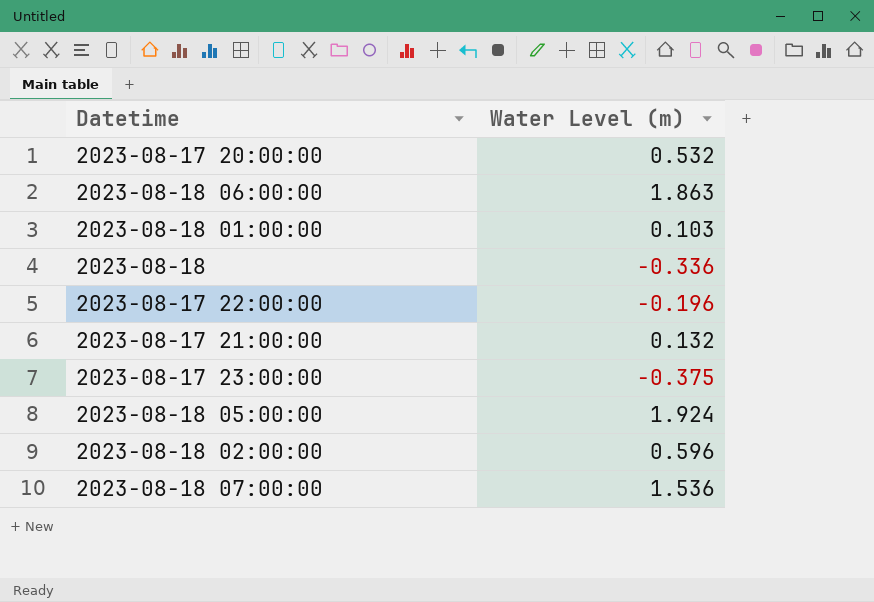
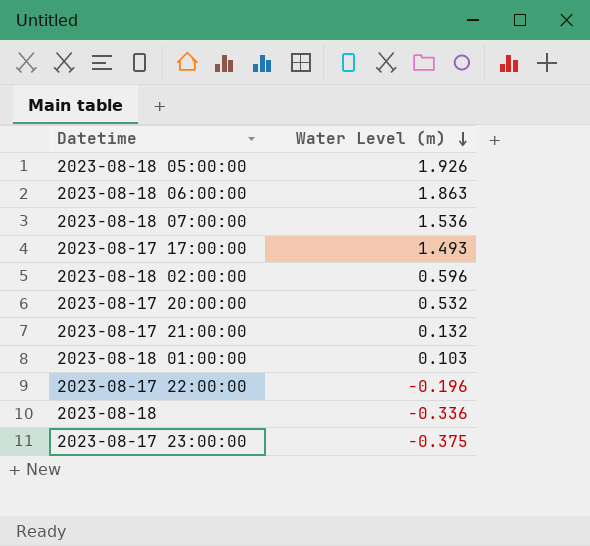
row order: none -> Water Level (m) descending
2023-08-18 05:00:00 | Water Level (m): 1.924 -> 1.926
row 2023-08-17 17:00:00: none -> 1.493

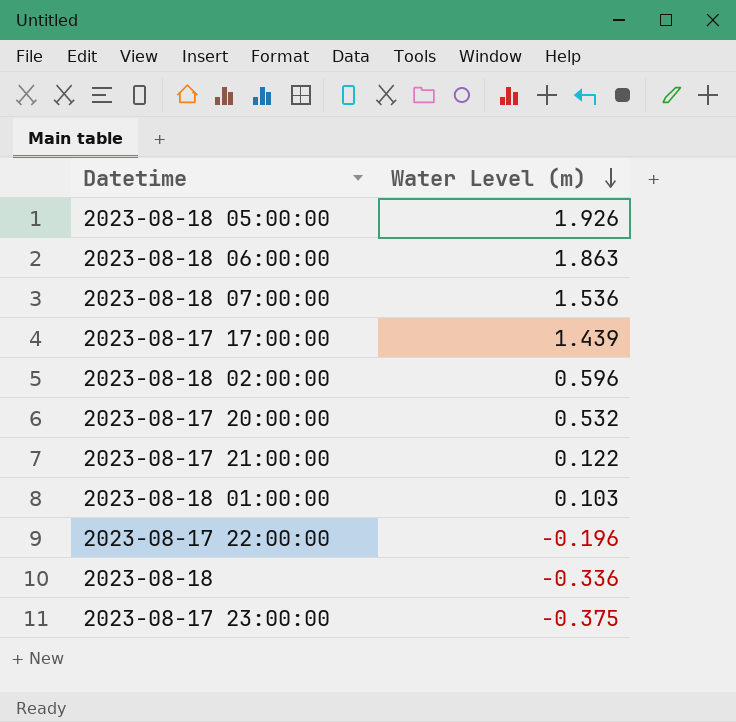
2023-08-17 17:00:00 | Water Level (m): 1.493 -> 1.439
2023-08-17 21:00:00 | Water Level (m): 0.132 -> 0.122

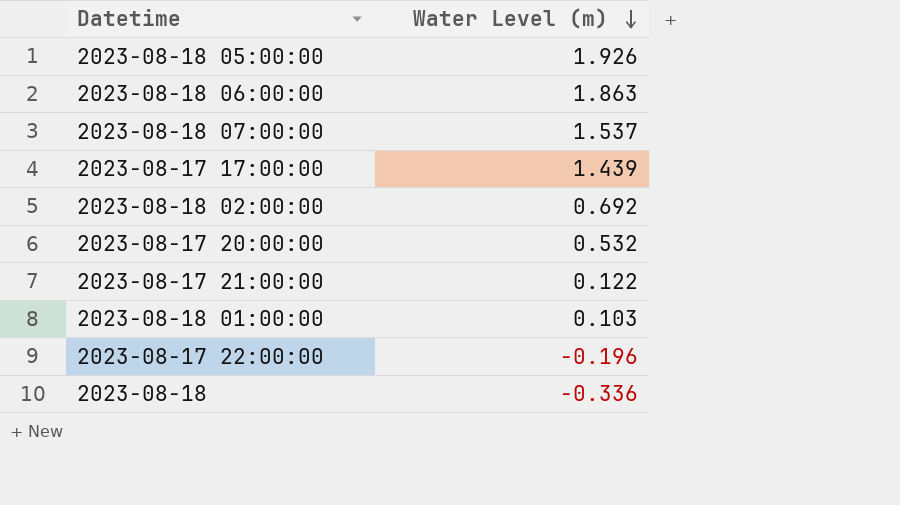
row 2023-08-17 23:00:00: -0.375 -> none
2023-08-18 07:00:00 | Water Level (m): 1.536 -> 1.537
2023-08-18 02:00:00 | Water Level (m): 0.596 -> 0.692

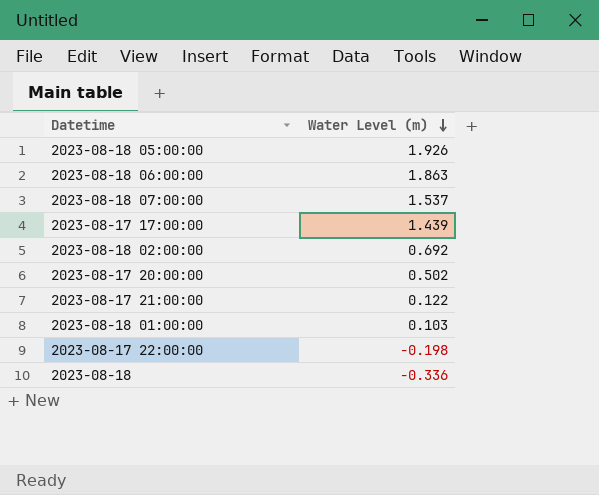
2023-08-17 20:00:00 | Water Level (m): 0.532 -> 0.502
2023-08-17 22:00:00 | Water Level (m): -0.196 -> -0.198

